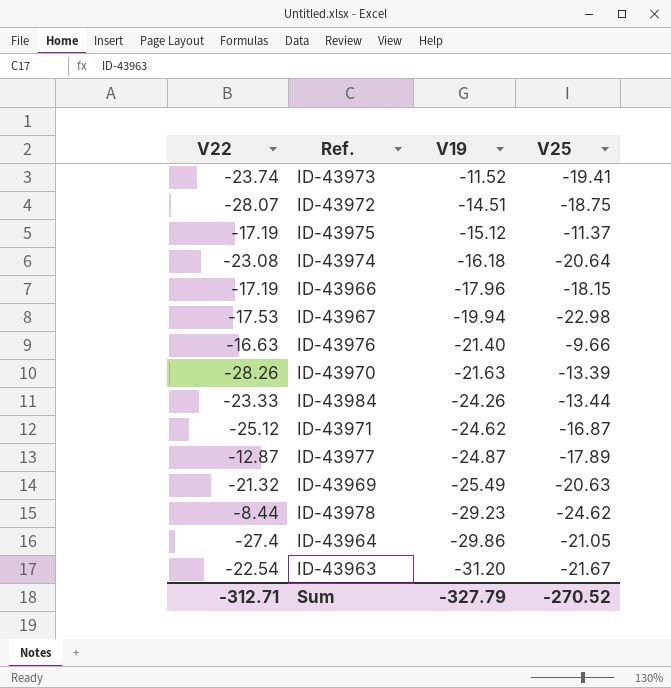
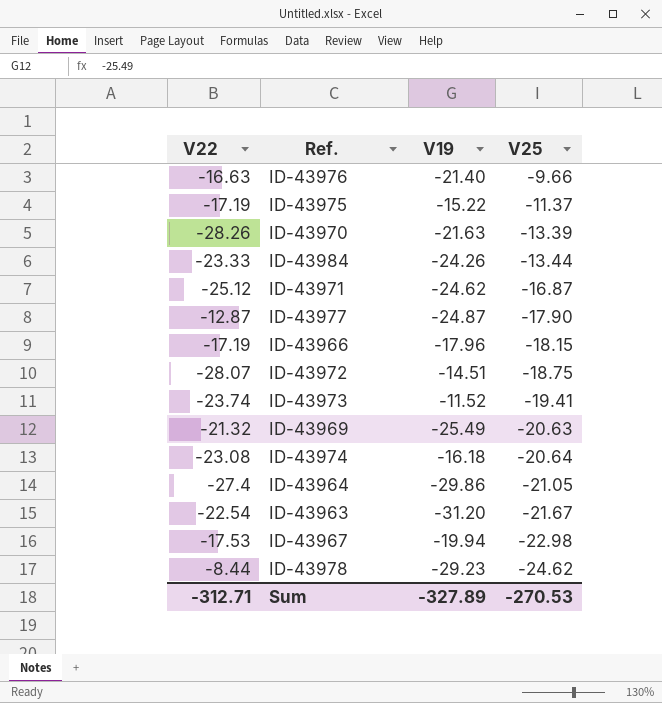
row order: V19 descending -> V25 descending
ID-43975 | V19: -15.12 -> -15.22
ID-43977 | V25: -17.89 -> -17.90
Sum | V19: -327.79 -> -327.89
Sum | V25: -270.52 -> -270.53

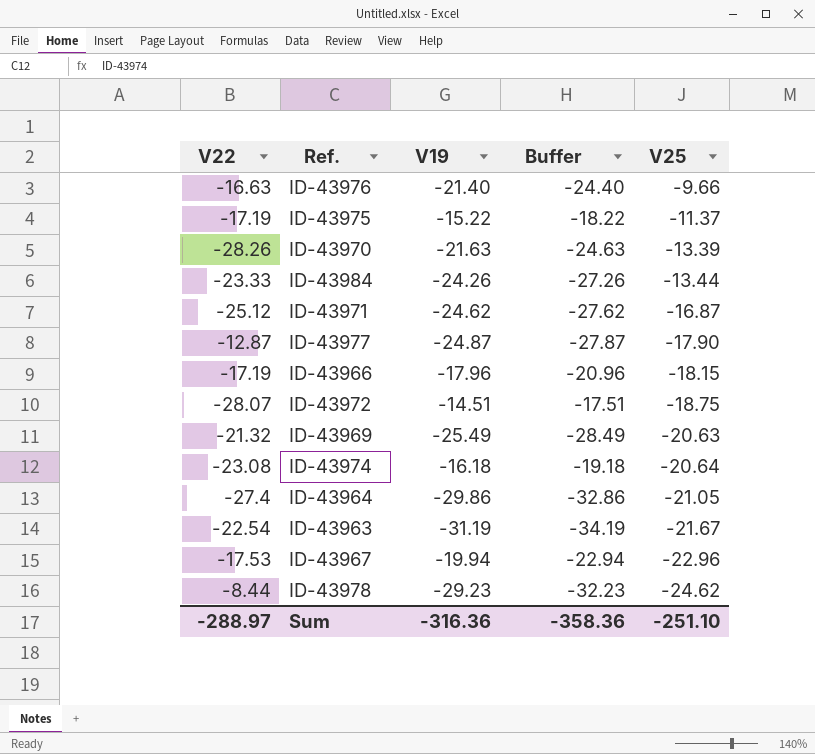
column Buffer | formula: none -> [V19] - 3
row ID-43973: -23.74 | -11.52 | -19.41 -> none
ID-43963 | V19: -31.20 -> -31.19
ID-43967 | V25: -22.98 -> -22.96
Sum | V22: -312.71 -> -288.97
Sum | V19: -327.89 -> -316.36
Sum | V25: -270.53 -> -251.10

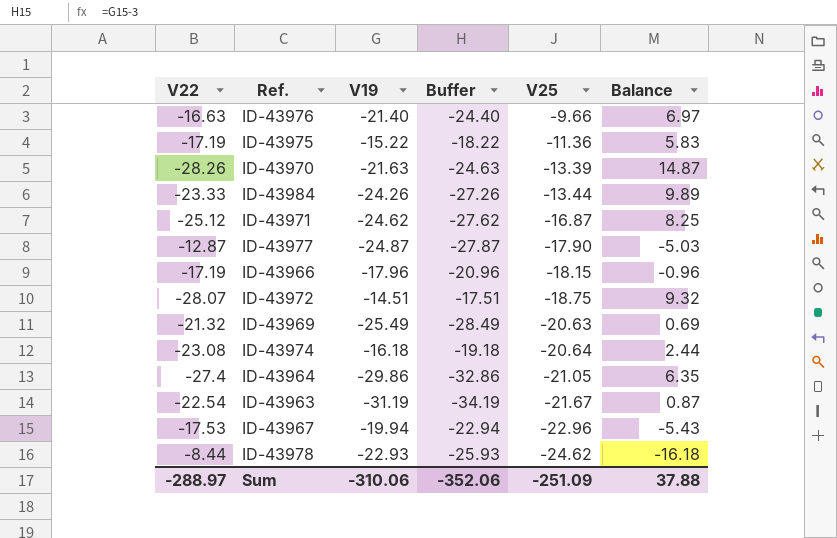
column Balance | formula: none -> [V25] - [V22]
ID-43975 | V25: -11.37 -> -11.36
ID-43978 | V19: -29.23 -> -22.93
ID-43978 | Buffer: -32.23 -> -25.93
Sum | V19: -316.36 -> -310.06
Sum | Buffer: -358.36 -> -352.06
Sum | V25: -251.10 -> -251.09

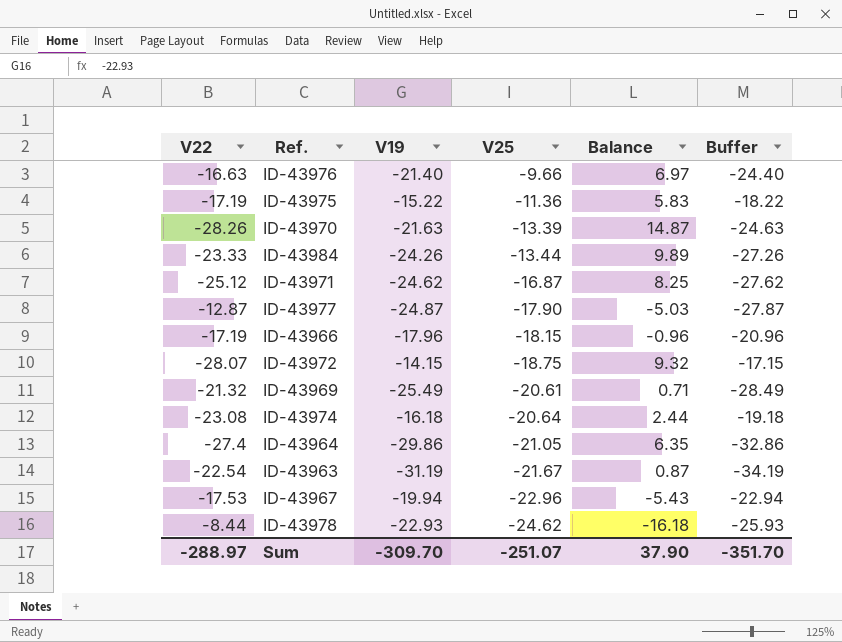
column Buffer | position: 4 -> 6
ID-43972 | V19: -14.51 -> -14.15
ID-43972 | Buffer: -17.51 -> -17.15
ID-43969 | V25: -20.63 -> -20.61
ID-43969 | Balance: 0.69 -> 0.71
Sum | V19: -310.06 -> -309.70
Sum | V25: -251.09 -> -251.07
Sum | Balance: 37.88 -> 37.90
Sum | Buffer: -352.06 -> -351.70

